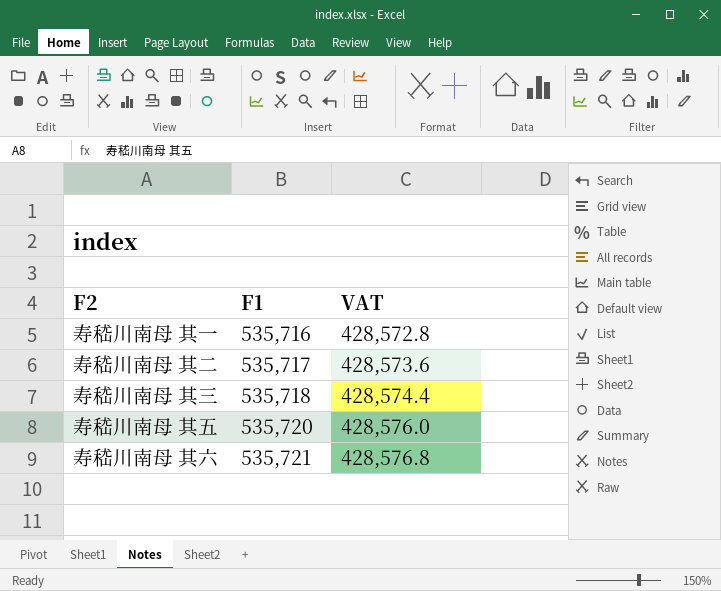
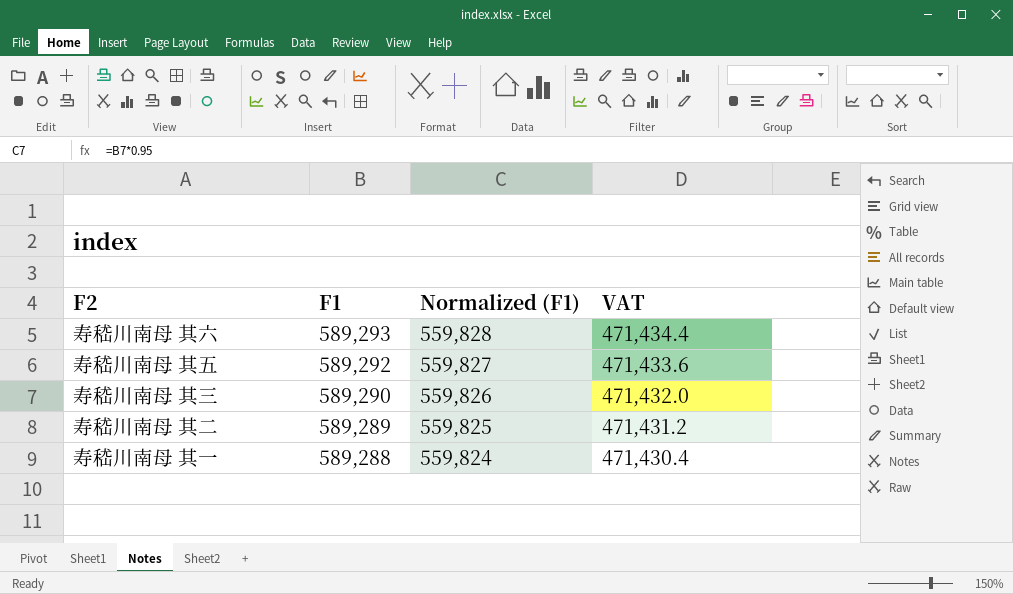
row order: F1 ascending -> F1 descending
column Normalized (F1) | formula: none -> [F1] * 0.95
寿嵇川南母 其六 | F1: 535,721 -> 589,293
寿嵇川南母 其六 | VAT: 428,576.8 -> 471,434.4
寿嵇川南母 其五 | F1: 535,720 -> 589,292
寿嵇川南母 其五 | VAT: 428,576.0 -> 471,433.6
寿嵇川南母 其三 | F1: 535,718 -> 589,290
寿嵇川南母 其三 | VAT: 428,574.4 -> 471,432.0
寿嵇川南母 其二 | F1: 535,717 -> 589,289
寿嵇川南母 其二 | VAT: 428,573.6 -> 471,431.2
寿嵇川南母 其一 | F1: 535,716 -> 589,288
寿嵇川南母 其一 | VAT: 428,572.8 -> 471,430.4

